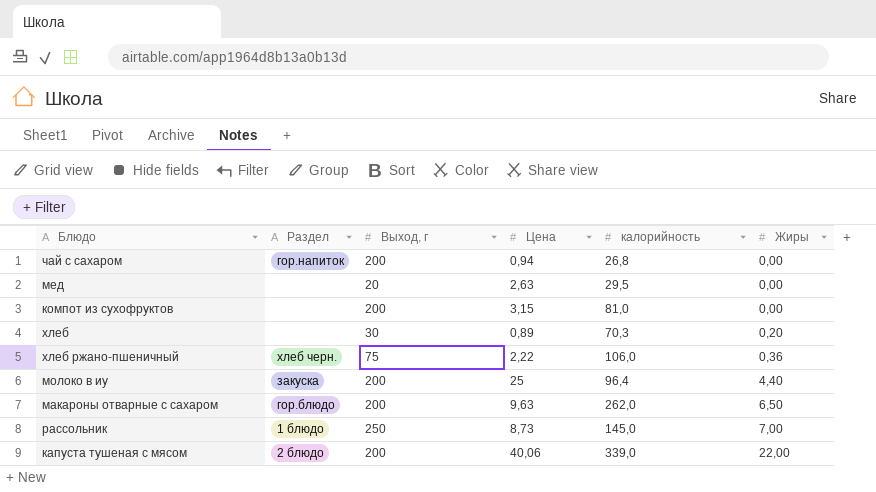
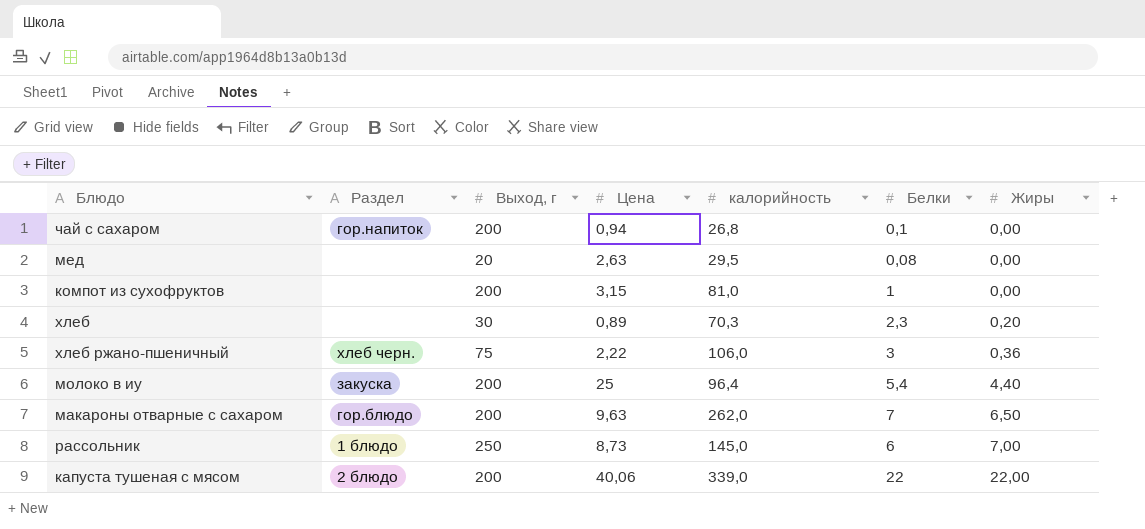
column Белки | position: none -> 6

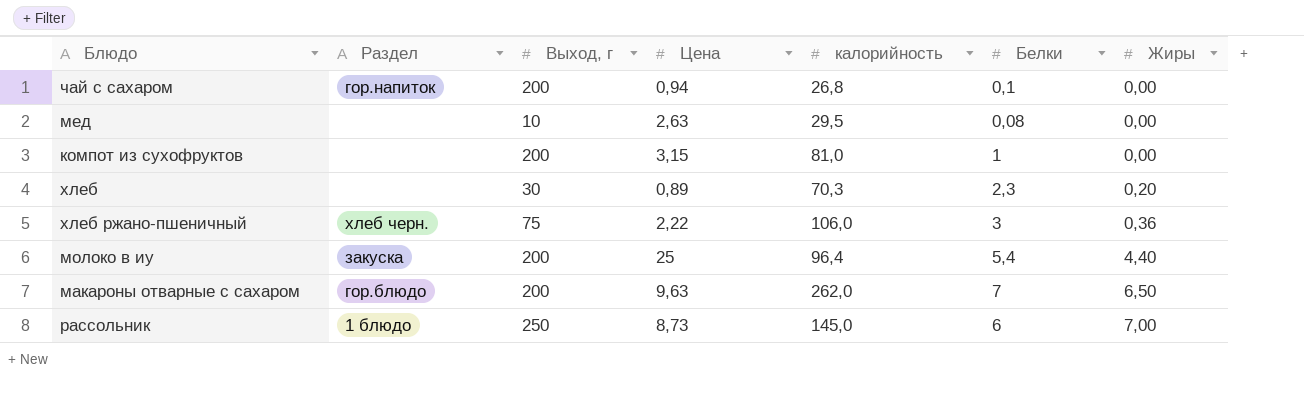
row капуста тушеная с мясом: 2 блюдо | 200 | 40,06 | 339,0 | 22 | 22,00 -> none
мед | Выход, г: 20 -> 10

